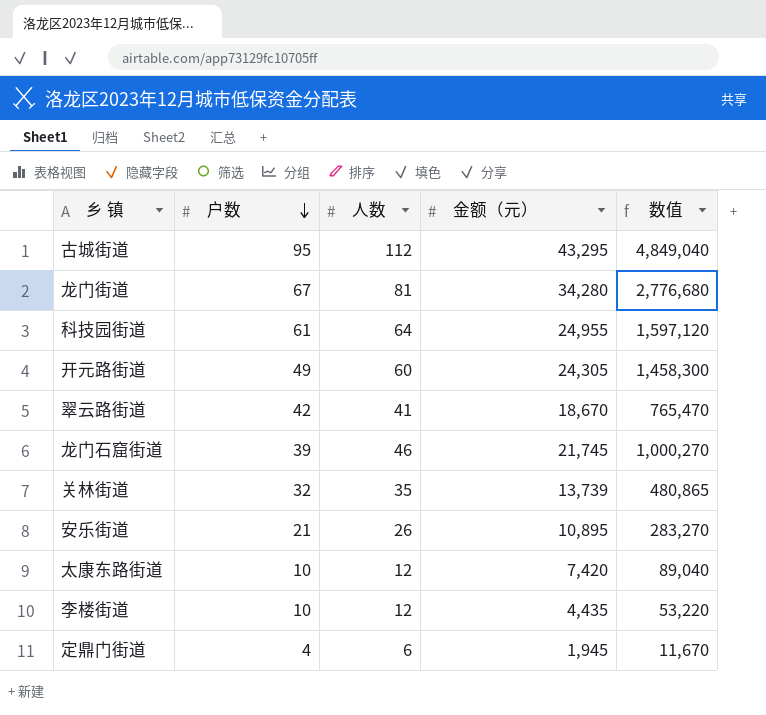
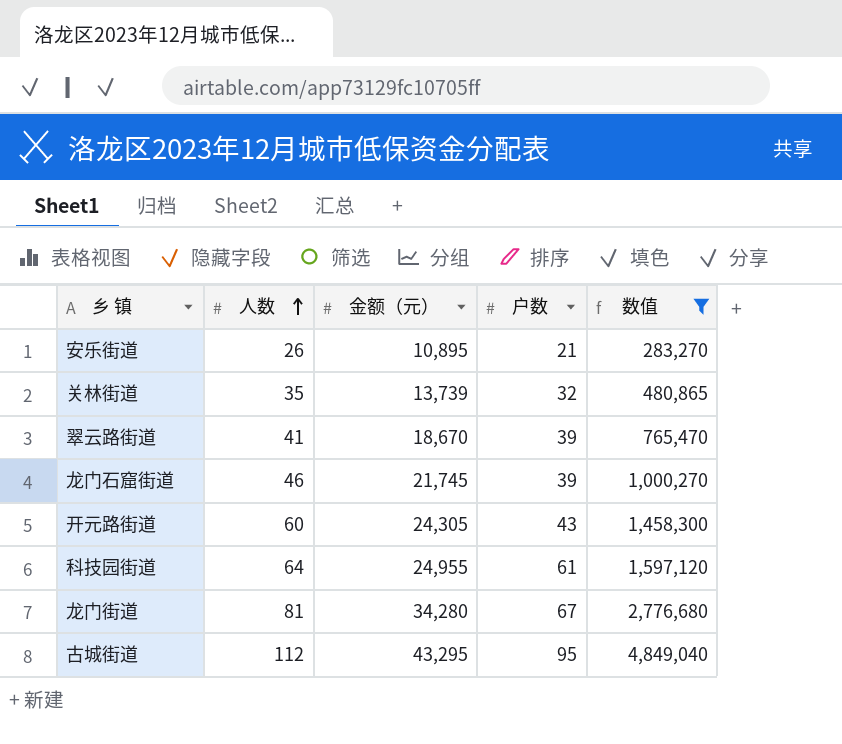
filter: none -> 数值 >= 283,270
row order: 户数 descending -> 人数 ascending
column 户数 | position: 2 -> 4
翠云路街道 | 户数: 42 -> 39
开元路街道 | 户数: 49 -> 43

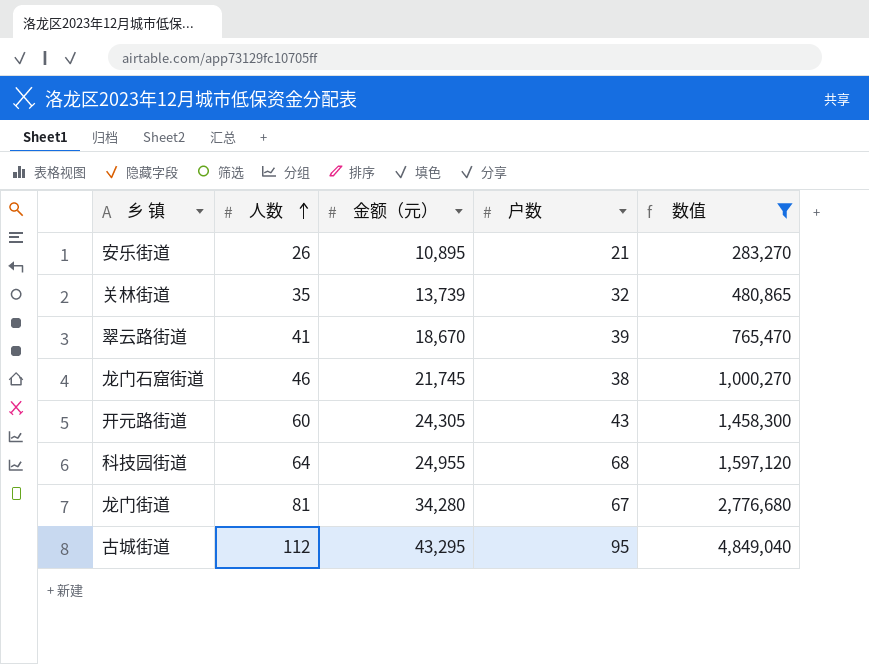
龙门石窟街道 | 户数: 39 -> 38
科技园街道 | 户数: 61 -> 68

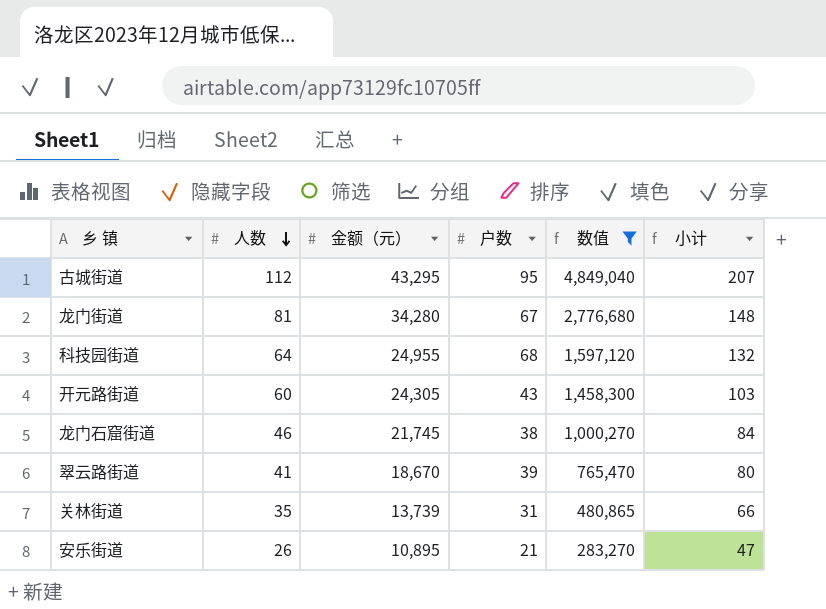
row order: 人数 ascending -> 人数 descending
column 小计 | formula: none -> [人数] + [户数]
关林街道 | 户数: 32 -> 31

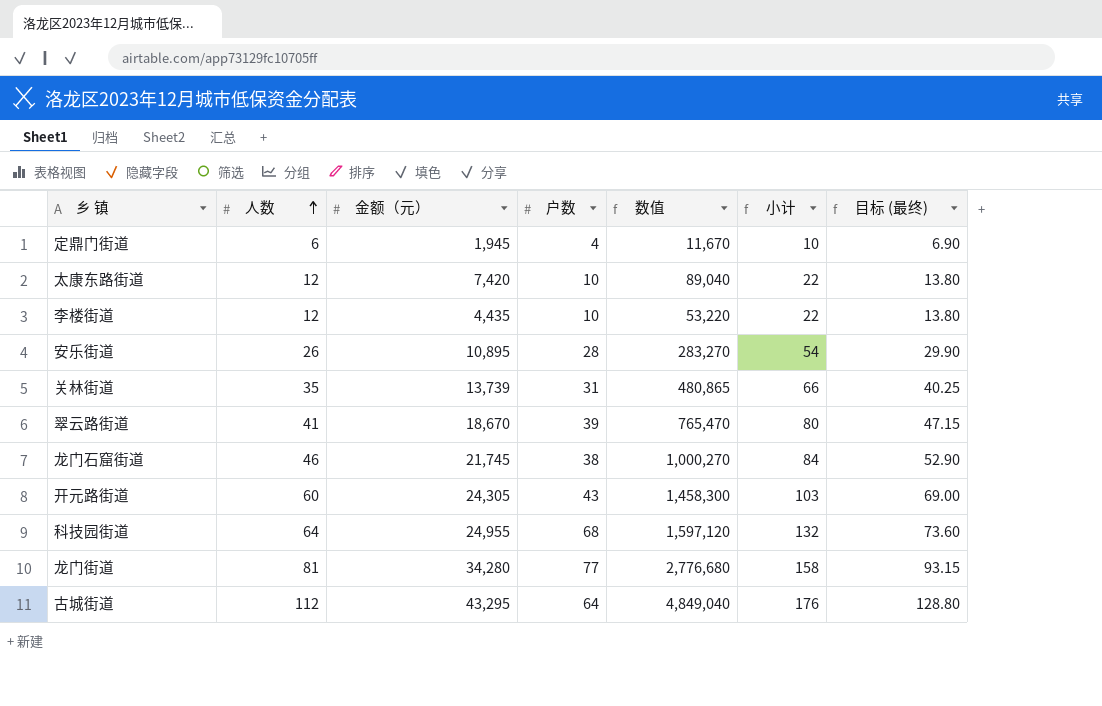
filter: 数值 >= 283,270 -> none
row order: 人数 descending -> 人数 ascending
column 目标 (最终) | formula: none -> [人数] * 1.15
安乐街道 | 户数: 21 -> 28
安乐街道 | 小计: 47 -> 54
龙门街道 | 户数: 67 -> 77
龙门街道 | 小计: 148 -> 158
古城街道 | 户数: 95 -> 64
古城街道 | 小计: 207 -> 176

